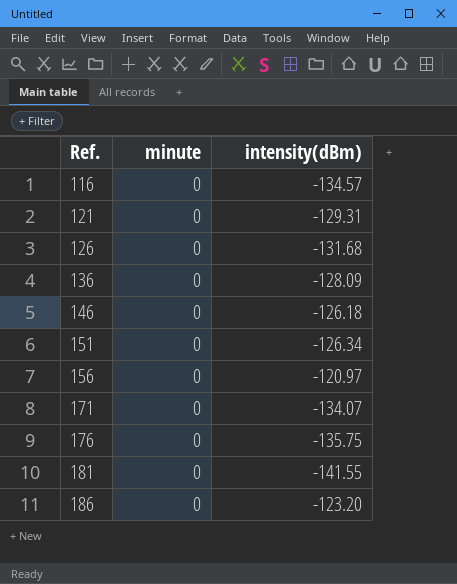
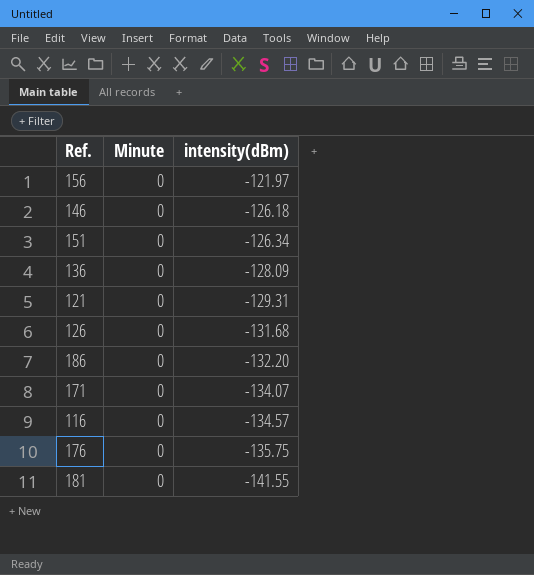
row order: Ref. ascending -> intensity(dBm) descending
column name: minute -> Minute
156 | intensity(dBm): -120.97 -> -121.97
186 | intensity(dBm): -123.20 -> -132.20

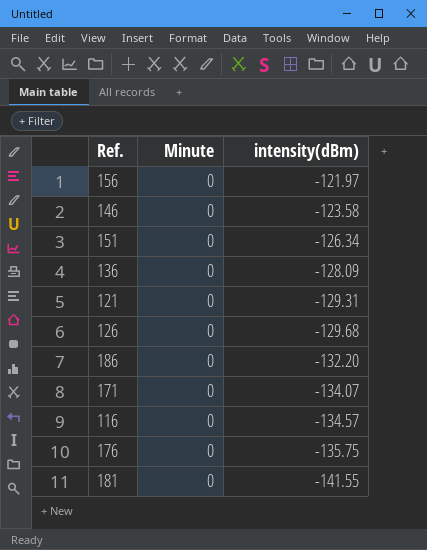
146 | intensity(dBm): -126.18 -> -123.58
126 | intensity(dBm): -131.68 -> -129.68

